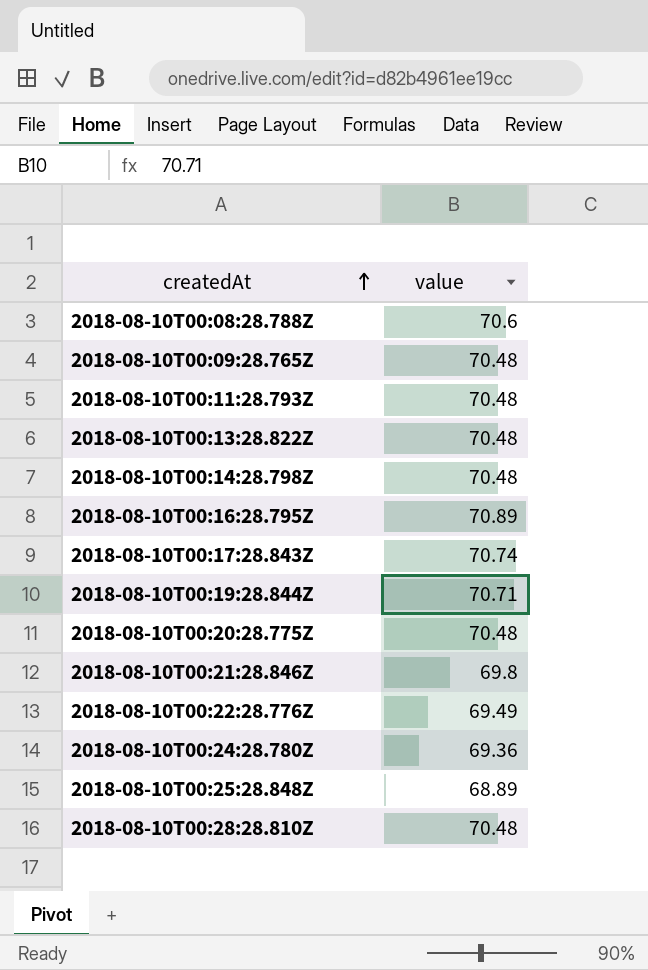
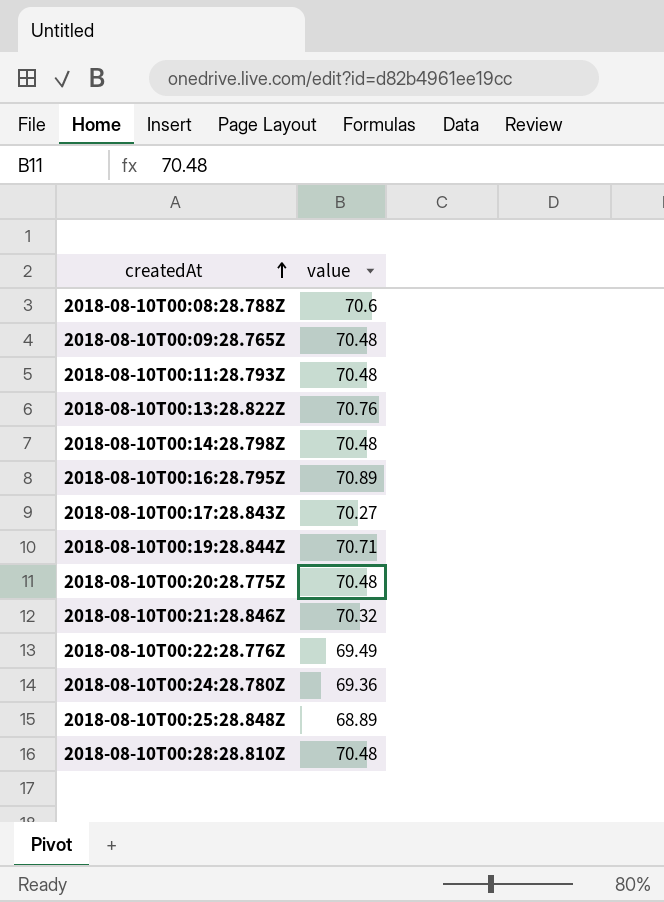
2018-08-10T00:13:28.822Z | value: 70.48 -> 70.76
2018-08-10T00:17:28.843Z | value: 70.74 -> 70.27
2018-08-10T00:21:28.846Z | value: 69.8 -> 70.32

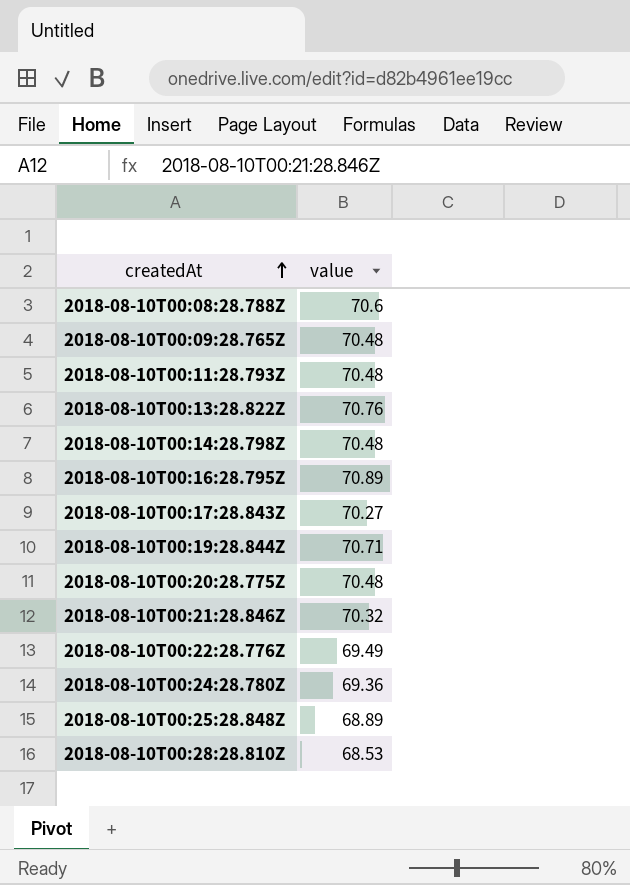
2018-08-10T00:28:28.810Z | value: 70.48 -> 68.53

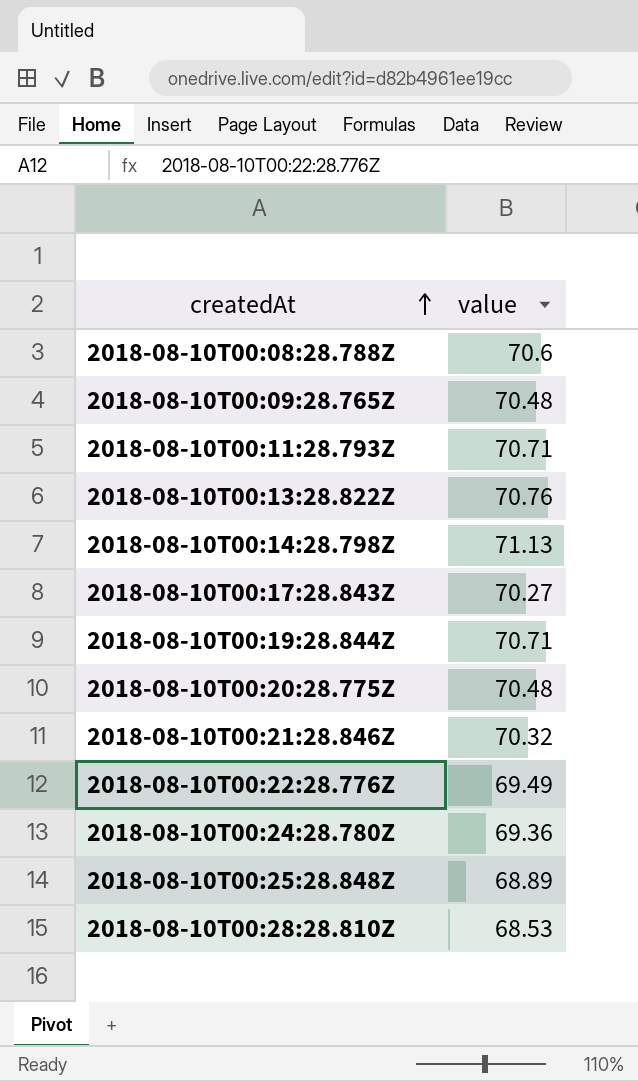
row 2018-08-10T00:16:28.795Z: 70.89 -> none
2018-08-10T00:11:28.793Z | value: 70.48 -> 70.71
2018-08-10T00:14:28.798Z | value: 70.48 -> 71.13

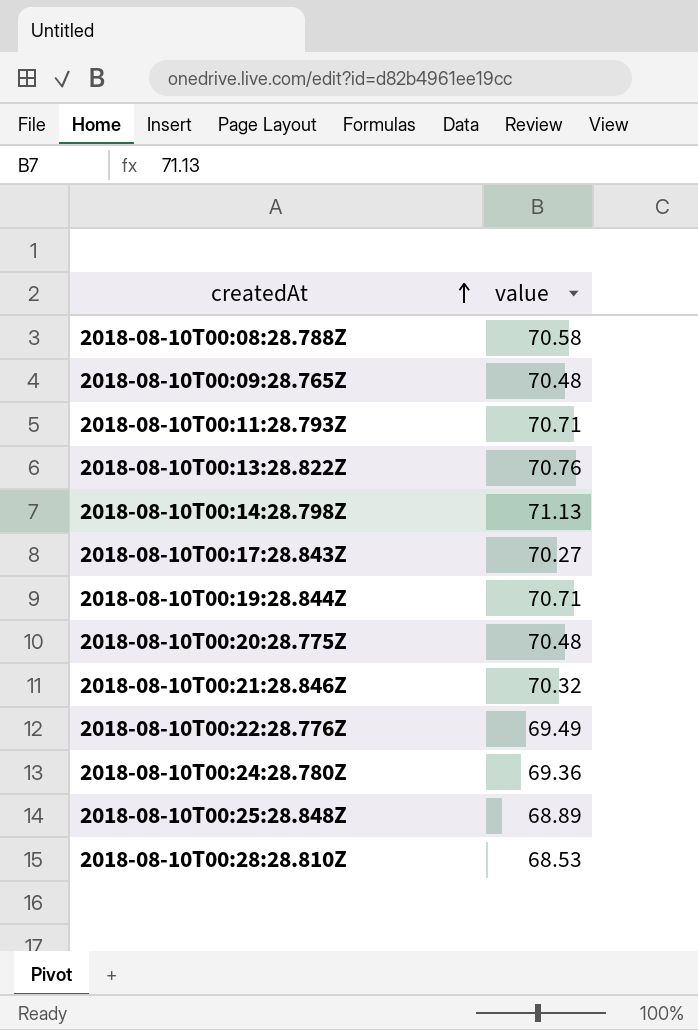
2018-08-10T00:08:28.788Z | value: 70.6 -> 70.58

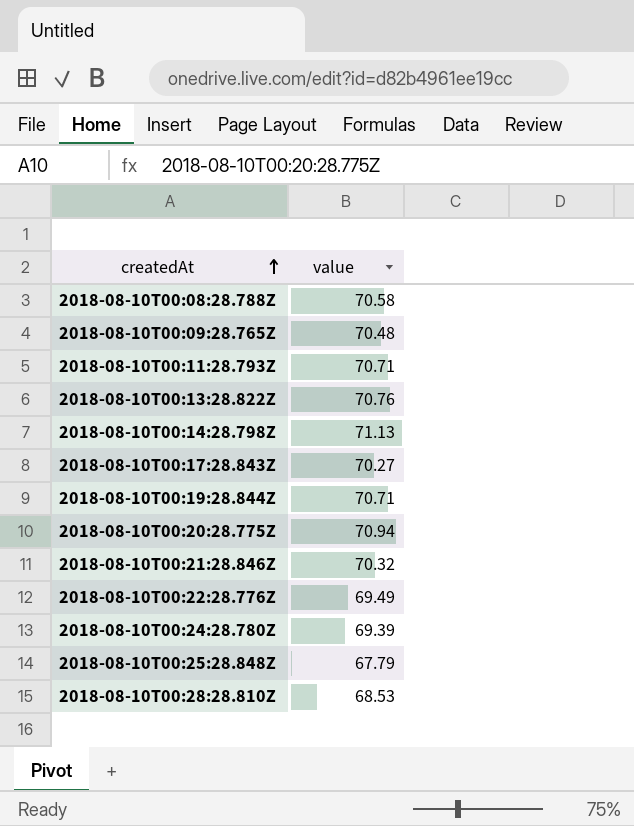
2018-08-10T00:20:28.775Z | value: 70.48 -> 70.94
2018-08-10T00:24:28.780Z | value: 69.36 -> 69.39
2018-08-10T00:25:28.848Z | value: 68.89 -> 67.79

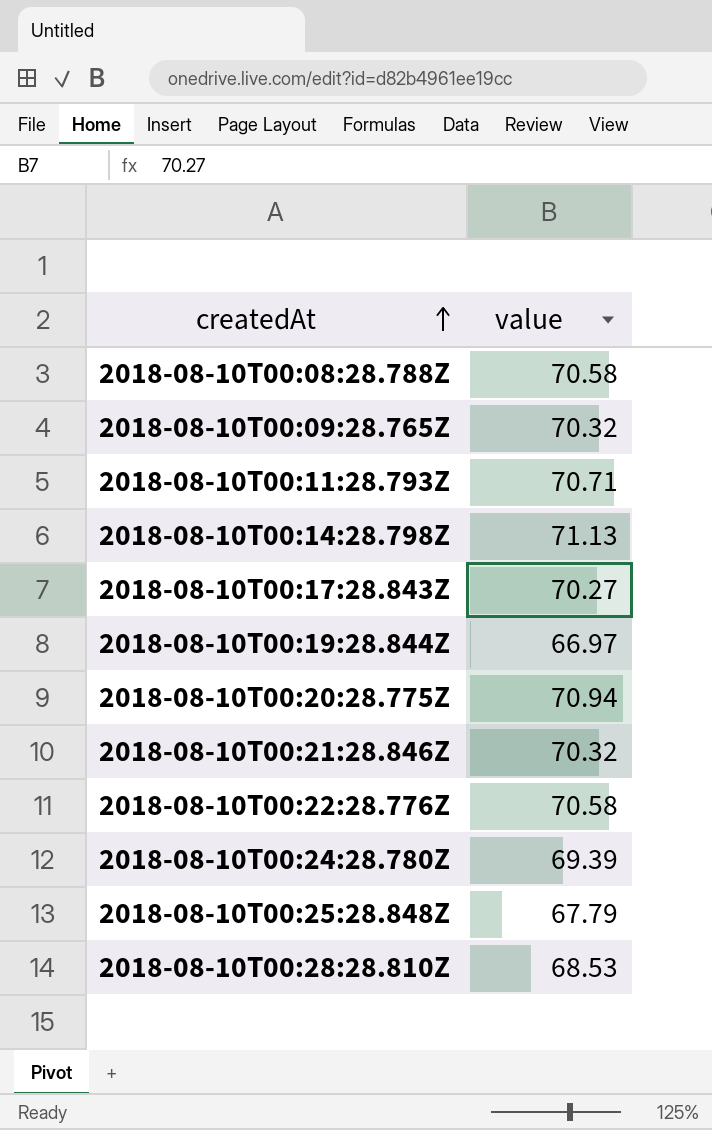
row 2018-08-10T00:13:28.822Z: 70.76 -> none
2018-08-10T00:09:28.765Z | value: 70.48 -> 70.32
2018-08-10T00:19:28.844Z | value: 70.71 -> 66.97
2018-08-10T00:22:28.776Z | value: 69.49 -> 70.58

